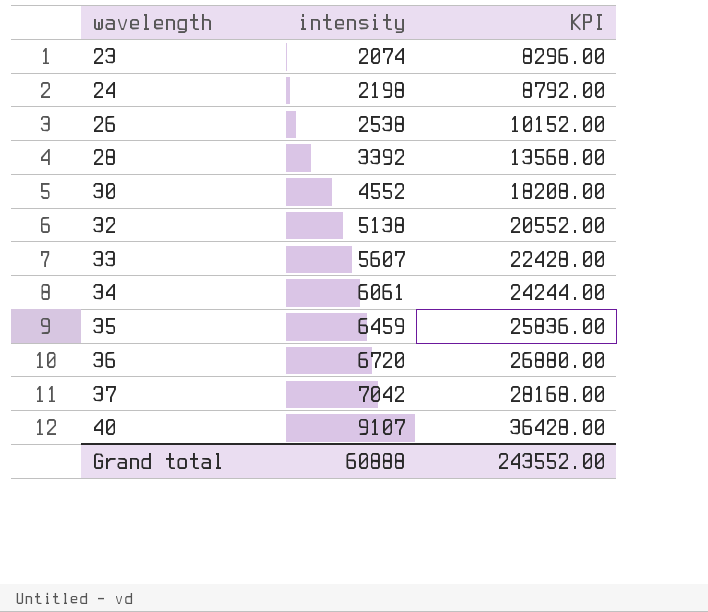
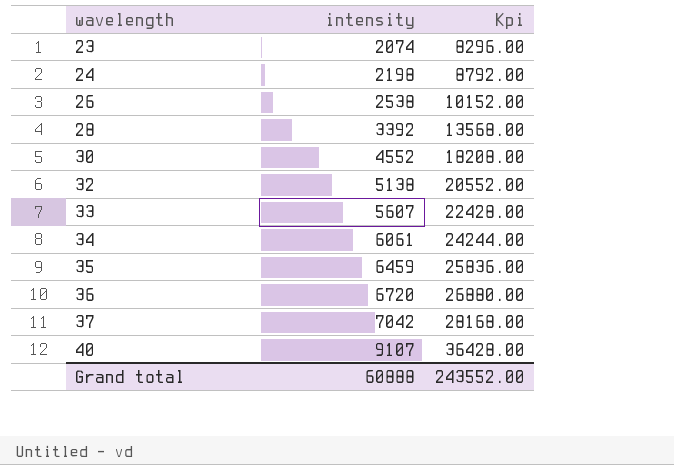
column name: KPI -> Kpi

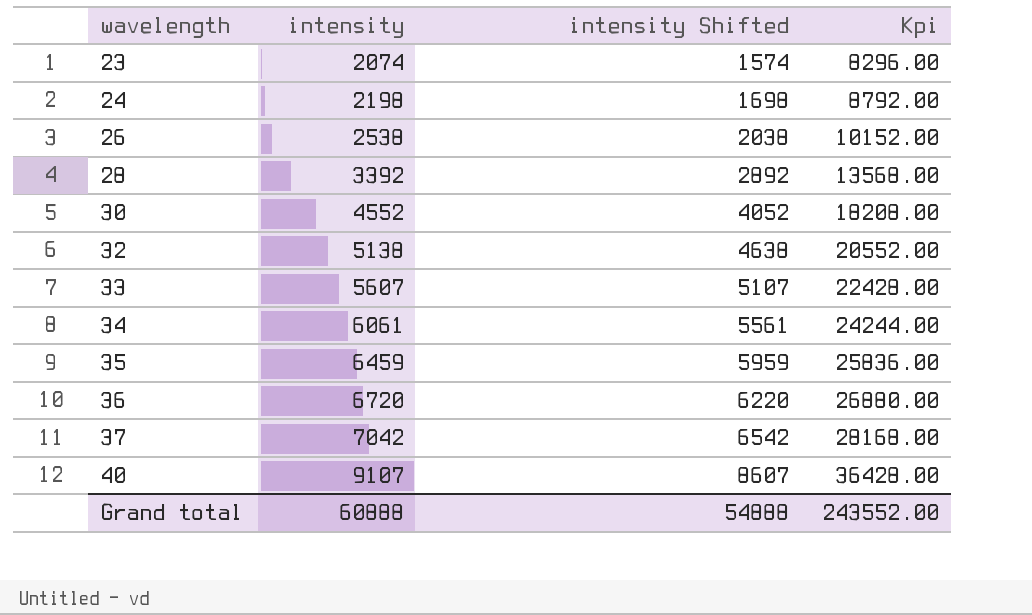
column intensity Shifted | formula: none -> [intensity] - 500

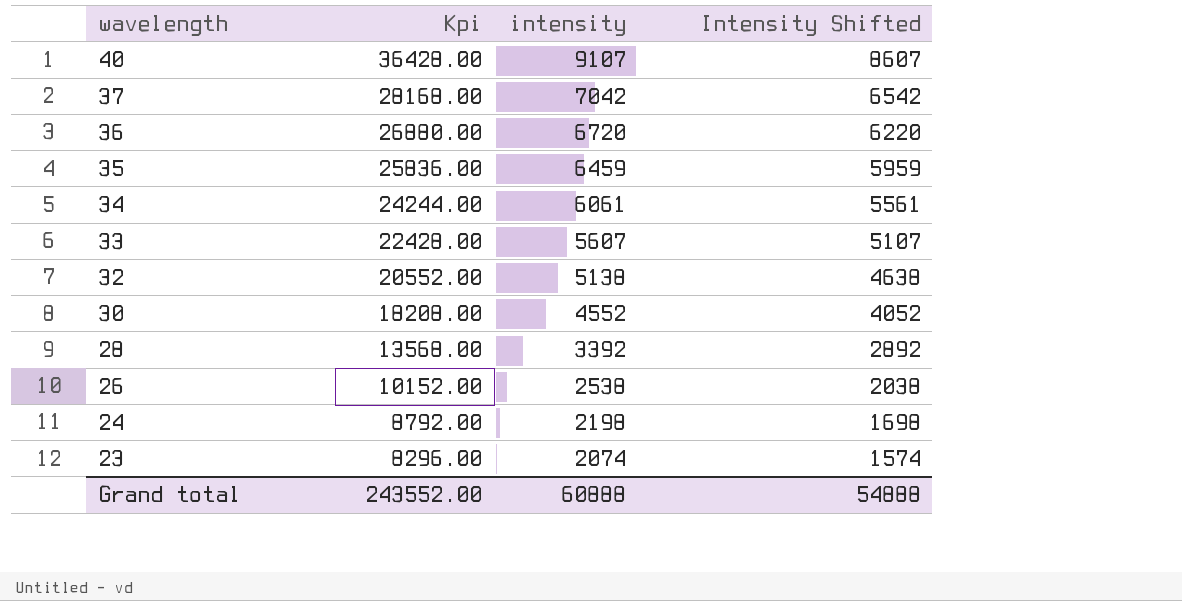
row order: wavelength ascending -> wavelength descending
column Kpi | position: 4 -> 2
column name: intensity Shifted -> Intensity Shifted

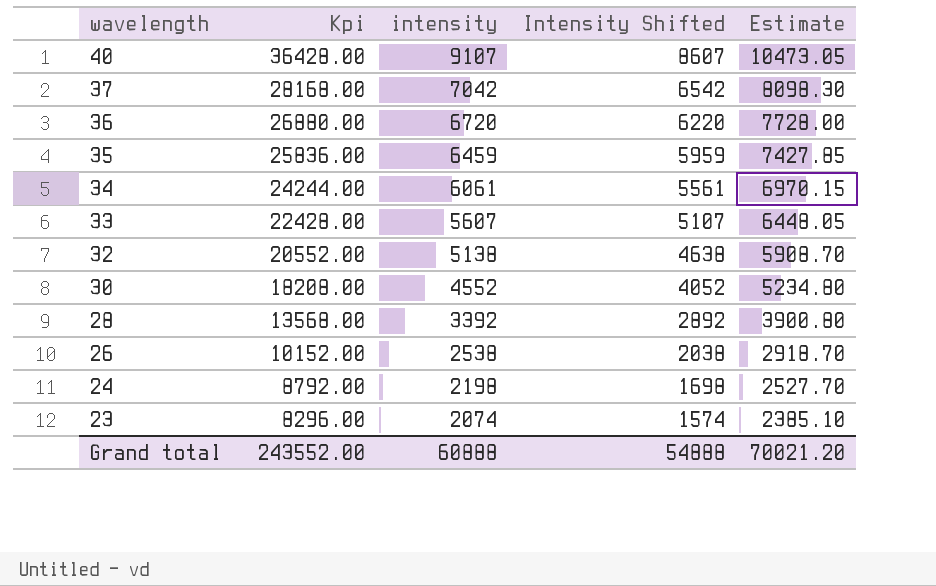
column Estimate | formula: none -> [intensity] * 1.15

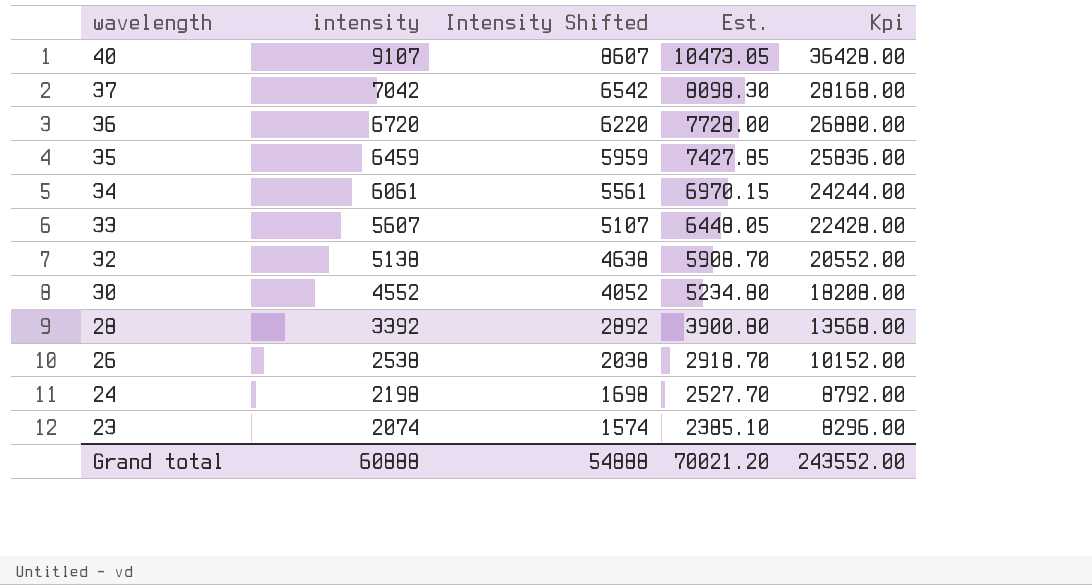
column name: Estimate -> Est.
column Kpi | position: 2 -> 5

